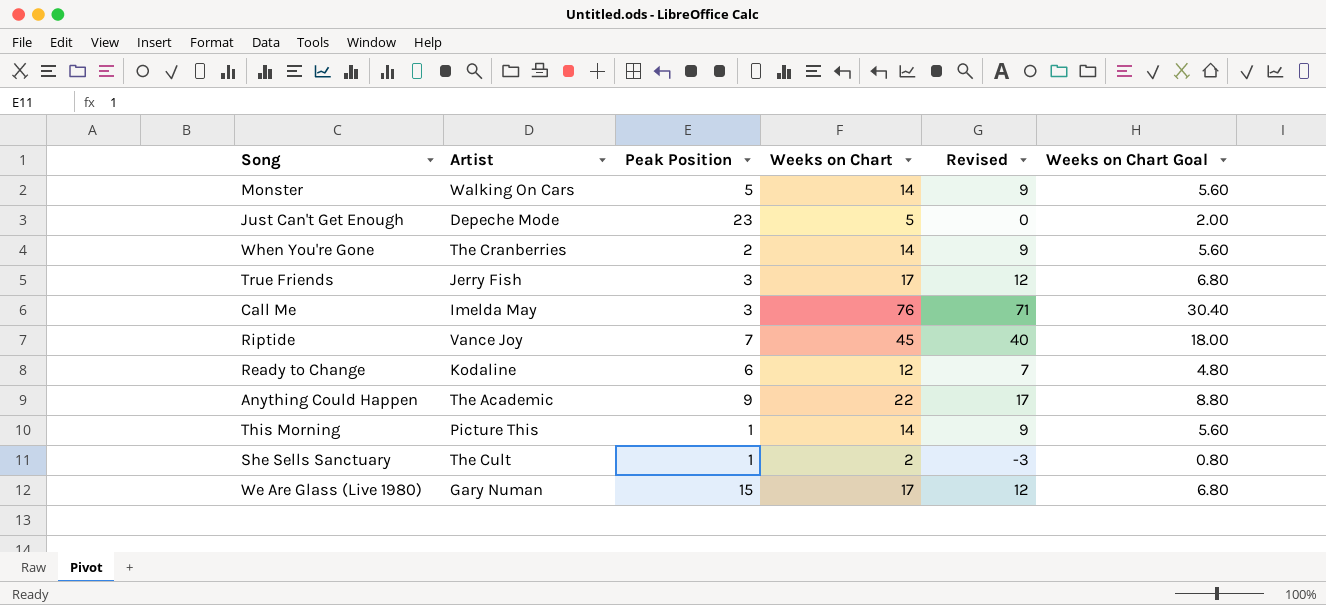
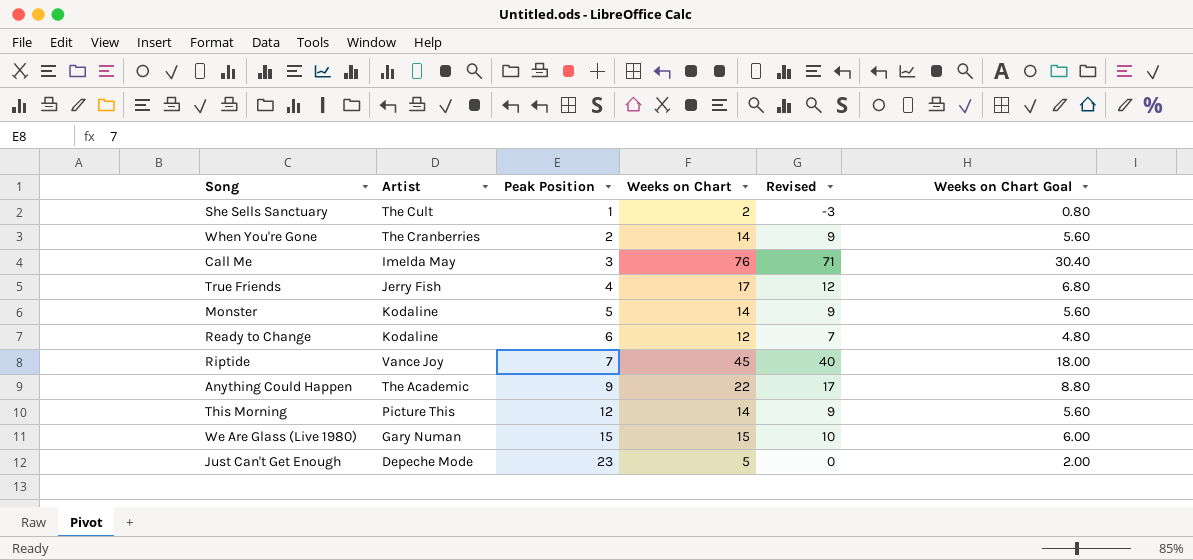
row order: none -> Peak Position ascending
True Friends | Peak Position: 3 -> 4
Monster | Artist: Walking On Cars -> Kodaline
This Morning | Peak Position: 1 -> 12
We Are Glass (Live 1980) | Weeks on Chart: 17 -> 15
We Are Glass (Live 1980) | Revised: 12 -> 10
We Are Glass (Live 1980) | Weeks on Chart Goal: 6.80 -> 6.00

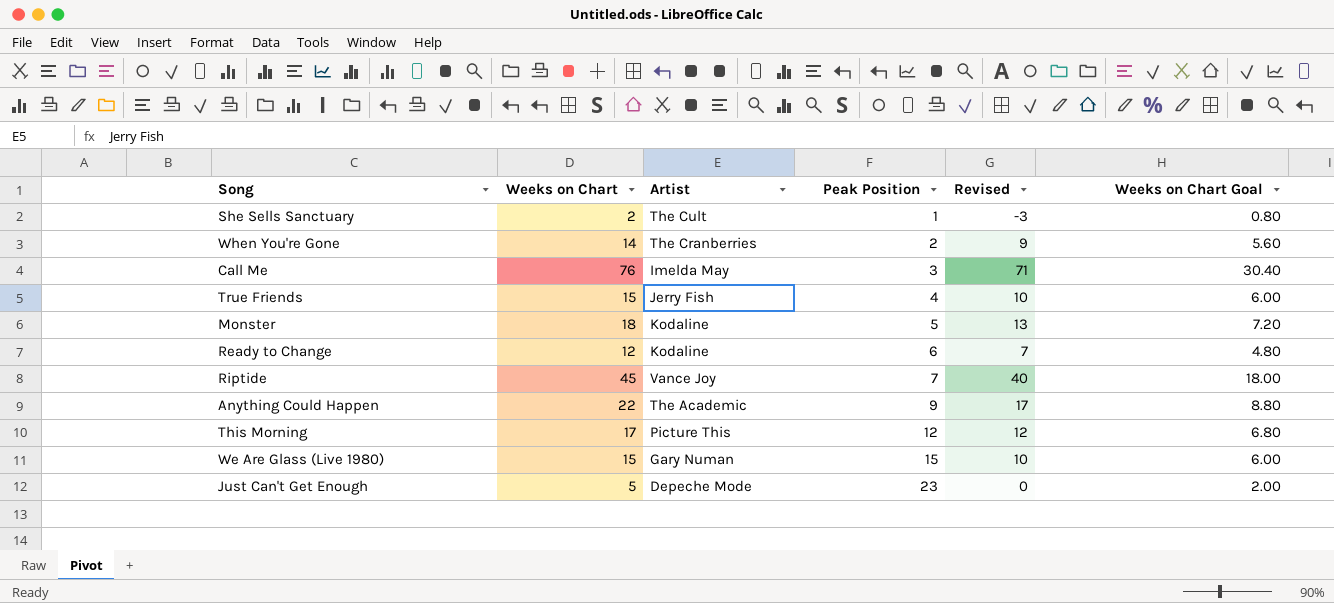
column Weeks on Chart | position: 4 -> 2
True Friends | Weeks on Chart: 17 -> 15
True Friends | Revised: 12 -> 10
True Friends | Weeks on Chart Goal: 6.80 -> 6.00
Monster | Weeks on Chart: 14 -> 18
Monster | Revised: 9 -> 13
Monster | Weeks on Chart Goal: 5.60 -> 7.20
This Morning | Weeks on Chart: 14 -> 17
This Morning | Revised: 9 -> 12
This Morning | Weeks on Chart Goal: 5.60 -> 6.80

